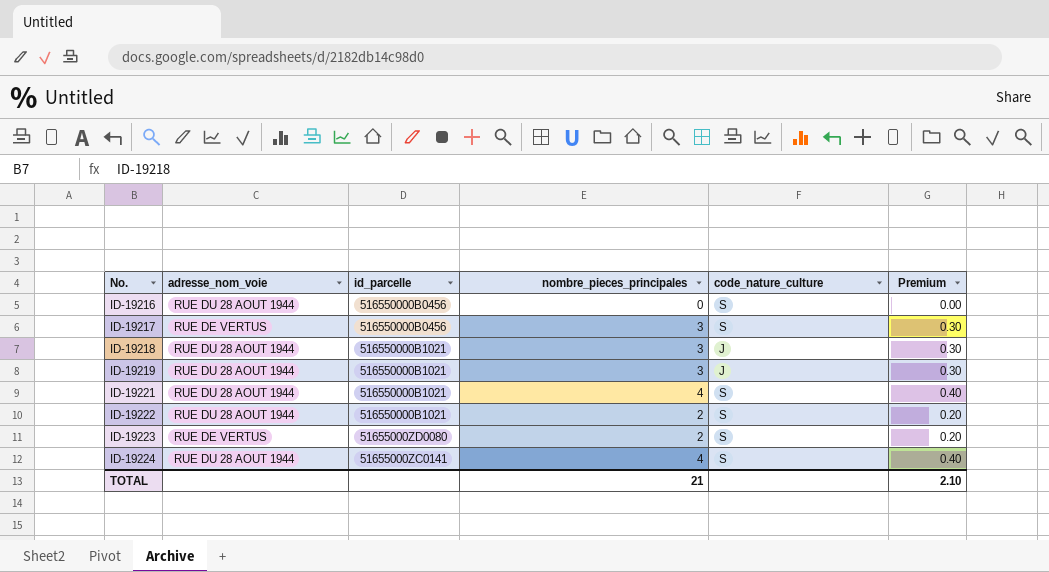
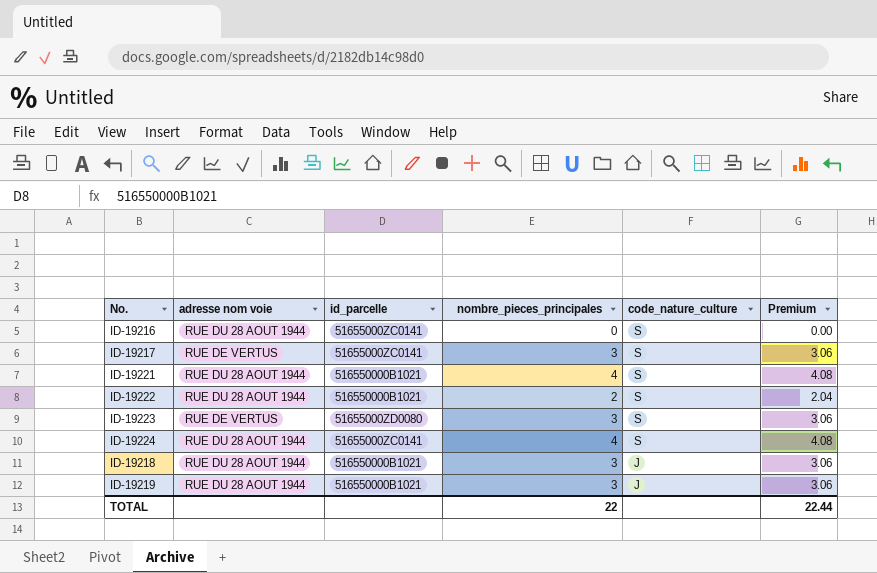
row order: No. ascending -> code_nature_culture descending
column name: adresse_nom_voie -> adresse nom voie
column Premium | formula: [nombre_pieces_principales] * 0.1 -> [nombre_pieces_principales] * 1.02
ID-19216 | id_parcelle: 516550000B0456 -> 51655000ZC0141
ID-19217 | id_parcelle: 516550000B0456 -> 51655000ZC0141
ID-19223 | nombre_pieces_principales: 2 -> 3
TOTAL | nombre_pieces_principales: 21 -> 22
TOTAL | Premium: 2.10 -> 22.44

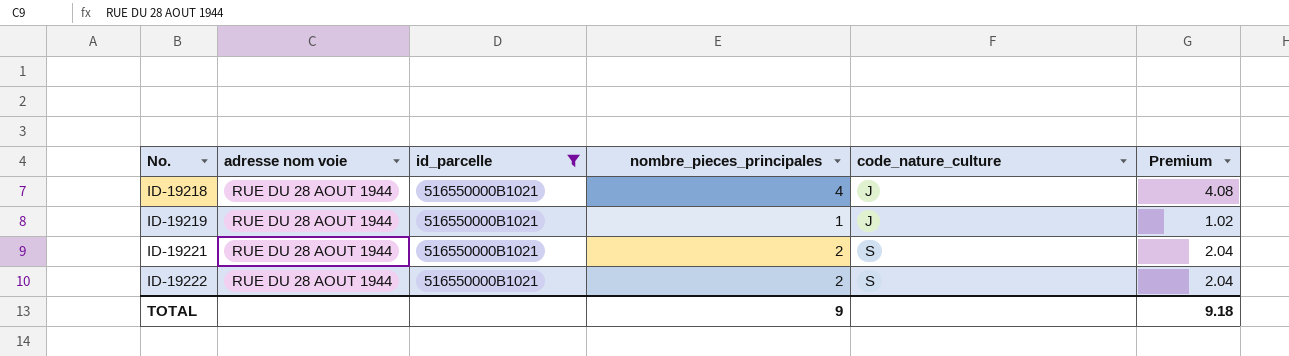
filter: none -> id_parcelle = 516550000B1021
row order: code_nature_culture descending -> No. ascending
ID-19218 | nombre_pieces_principales: 3 -> 4
ID-19218 | Premium: 3.06 -> 4.08
ID-19219 | nombre_pieces_principales: 3 -> 1
ID-19219 | Premium: 3.06 -> 1.02
ID-19221 | nombre_pieces_principales: 4 -> 2
ID-19221 | Premium: 4.08 -> 2.04
TOTAL | nombre_pieces_principales: 22 -> 9
TOTAL | Premium: 22.44 -> 9.18

